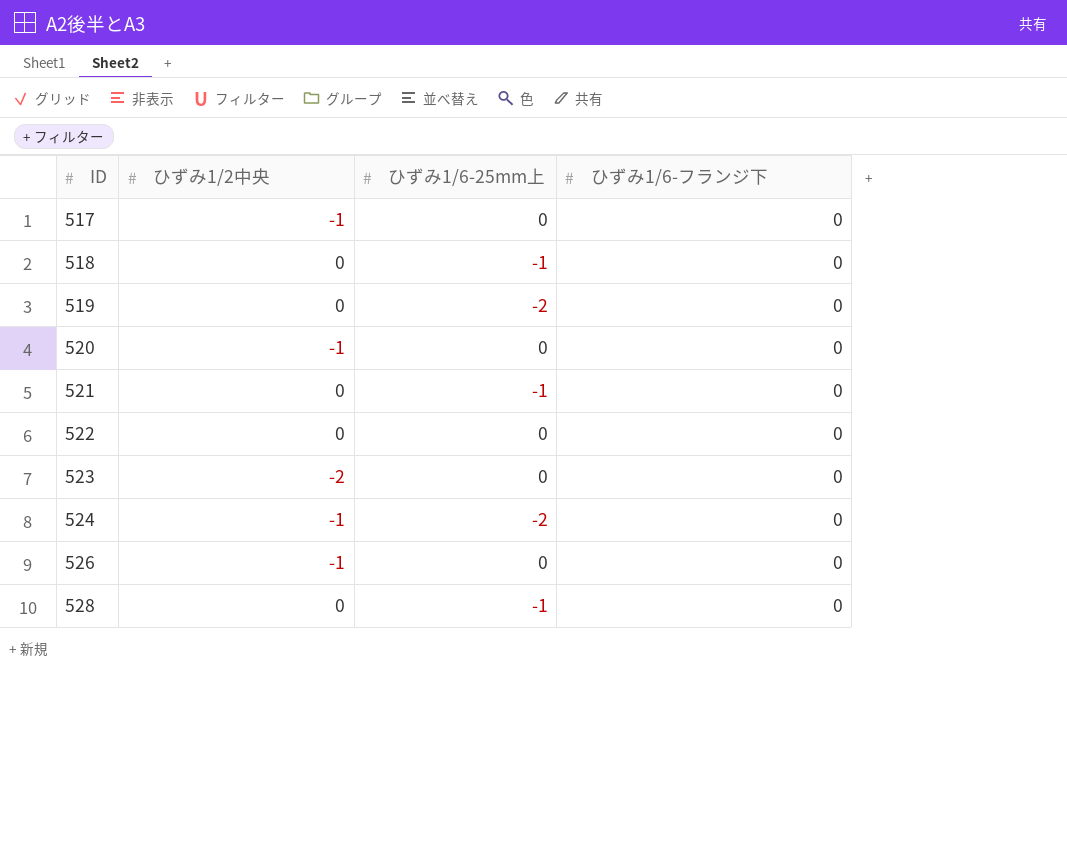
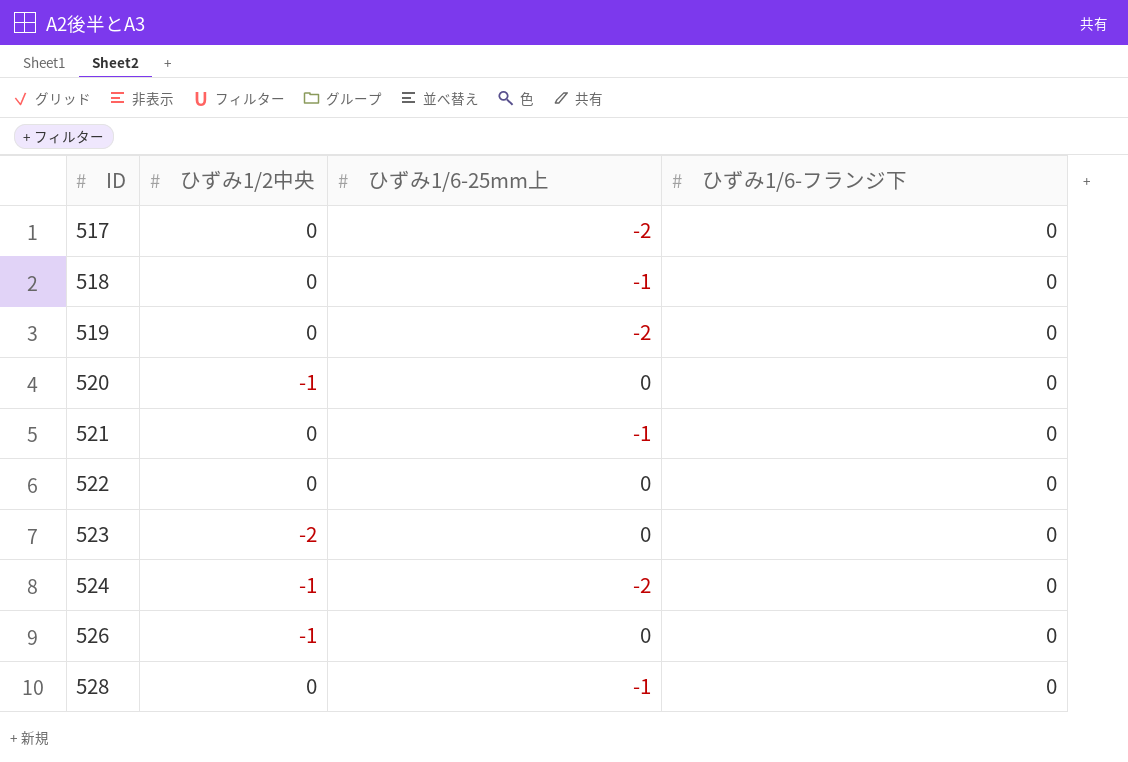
517 | ひずみ1/2中央: -1 -> 0
517 | ひずみ1/6-25mm上: 0 -> -2

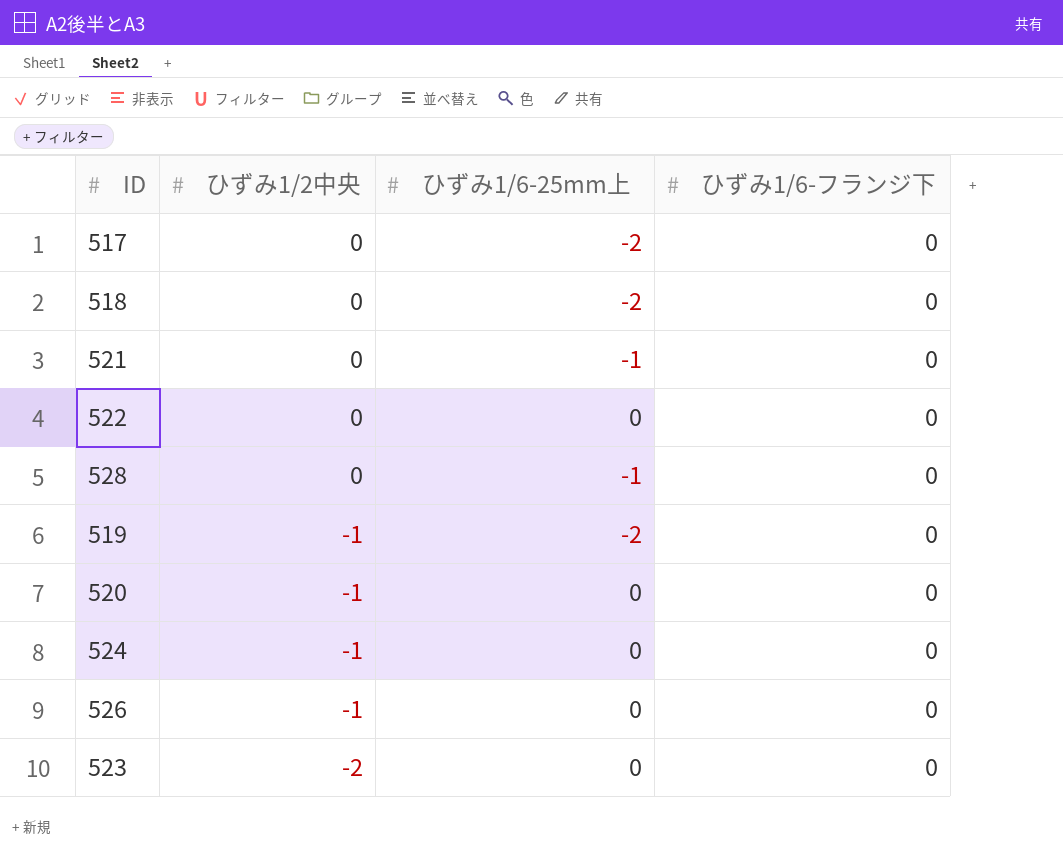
row order: ID ascending -> ひずみ1/2中央 descending
518 | ひずみ1/6-25mm上: -1 -> -2
519 | ひずみ1/2中央: 0 -> -1
524 | ひずみ1/6-25mm上: -2 -> 0

